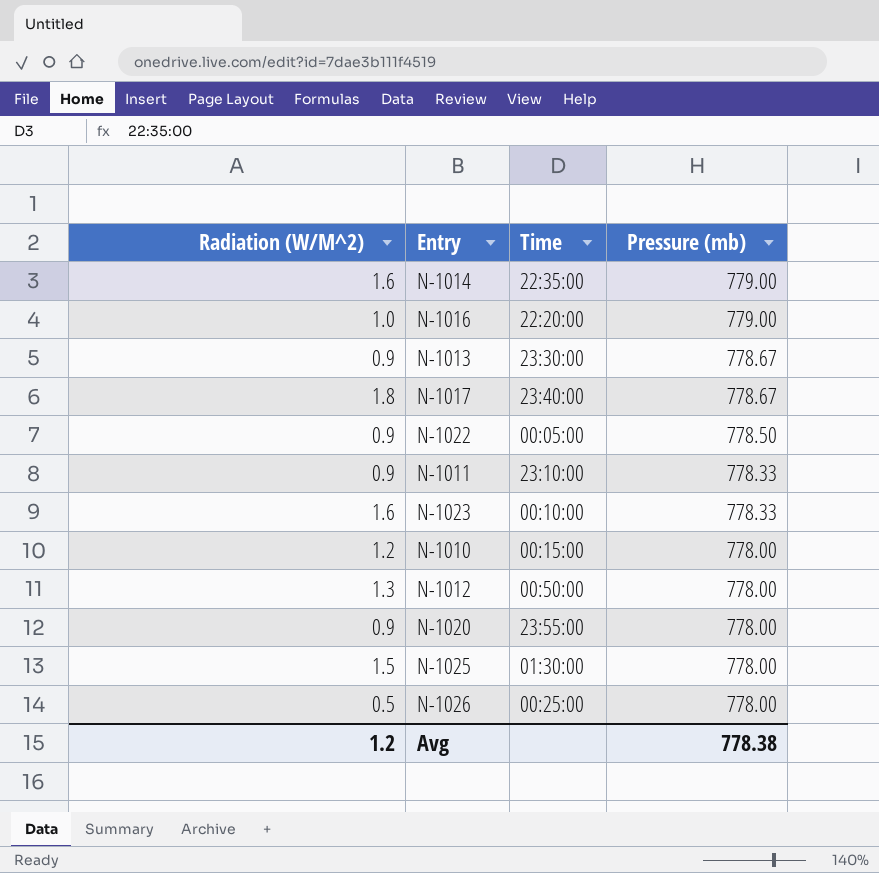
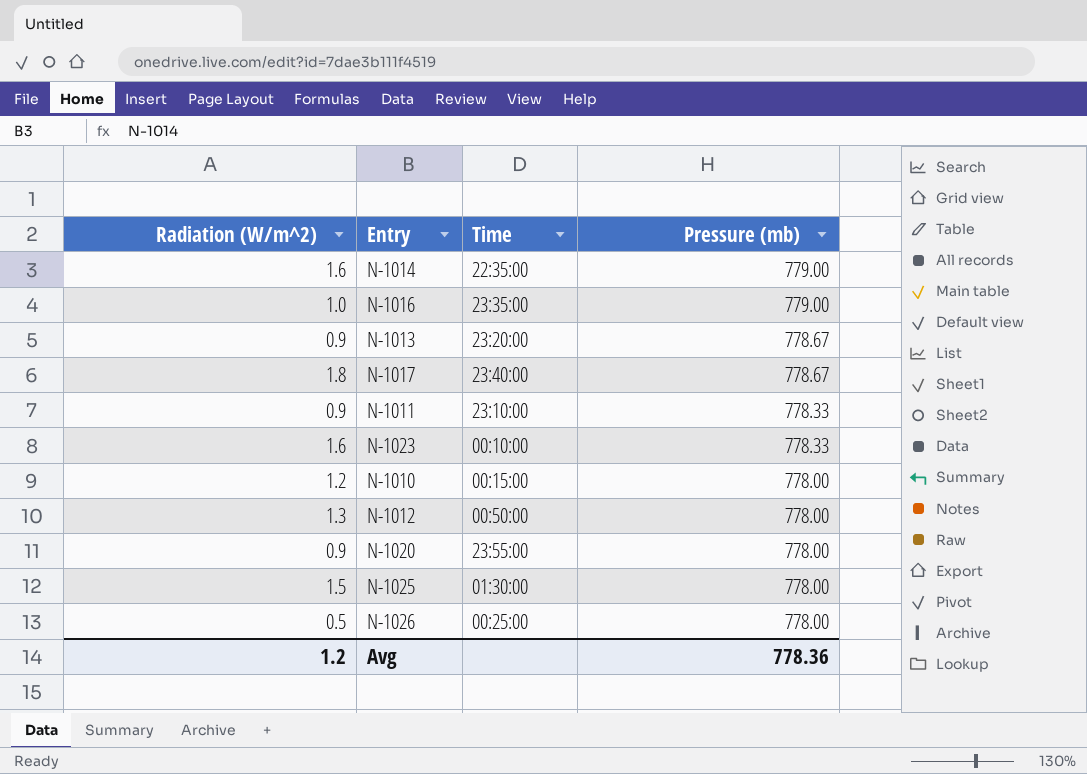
column name: Radiation (W/M^2) -> Radiation (W/m^2)
row N-1022: 0.9 | 00:05:00 | 778.50 -> none
N-1016 | Time: 22:20:00 -> 23:35:00
N-1013 | Time: 23:30:00 -> 23:20:00
Avg | Pressure (mb): 778.38 -> 778.36

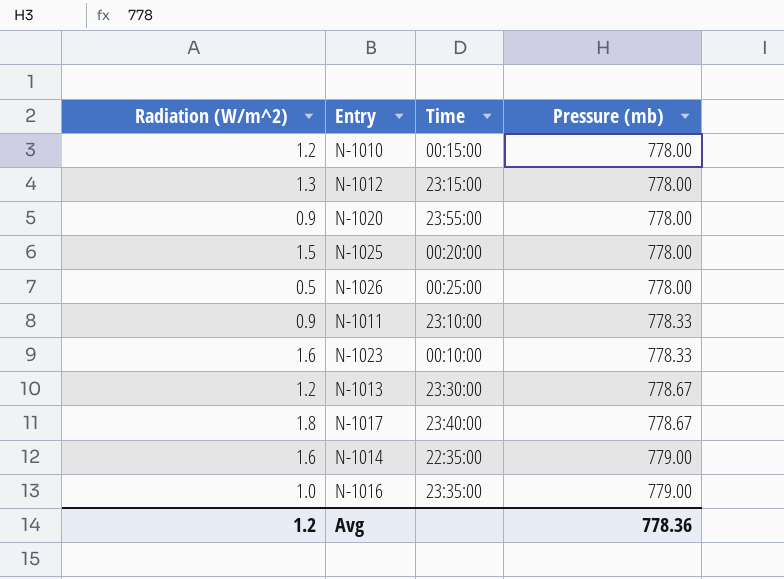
row order: Pressure (mb) descending -> Pressure (mb) ascending
N-1012 | Time: 00:50:00 -> 23:15:00
N-1025 | Time: 01:30:00 -> 00:20:00
N-1013 | Radiation (W/m^2): 0.9 -> 1.2
N-1013 | Time: 23:20:00 -> 23:30:00

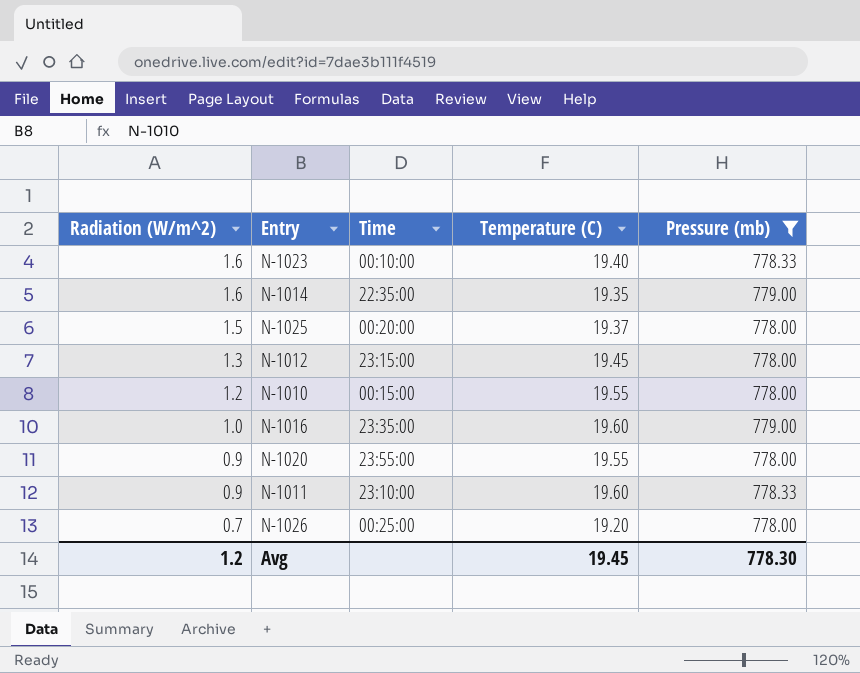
filter: none -> Pressure (mb) != 778.67
row order: Pressure (mb) ascending -> Radiation (W/m^2) descending
column Temperature (C) | position: none -> 4
N-1026 | Radiation (W/m^2): 0.5 -> 0.7
Avg | Pressure (mb): 778.36 -> 778.30

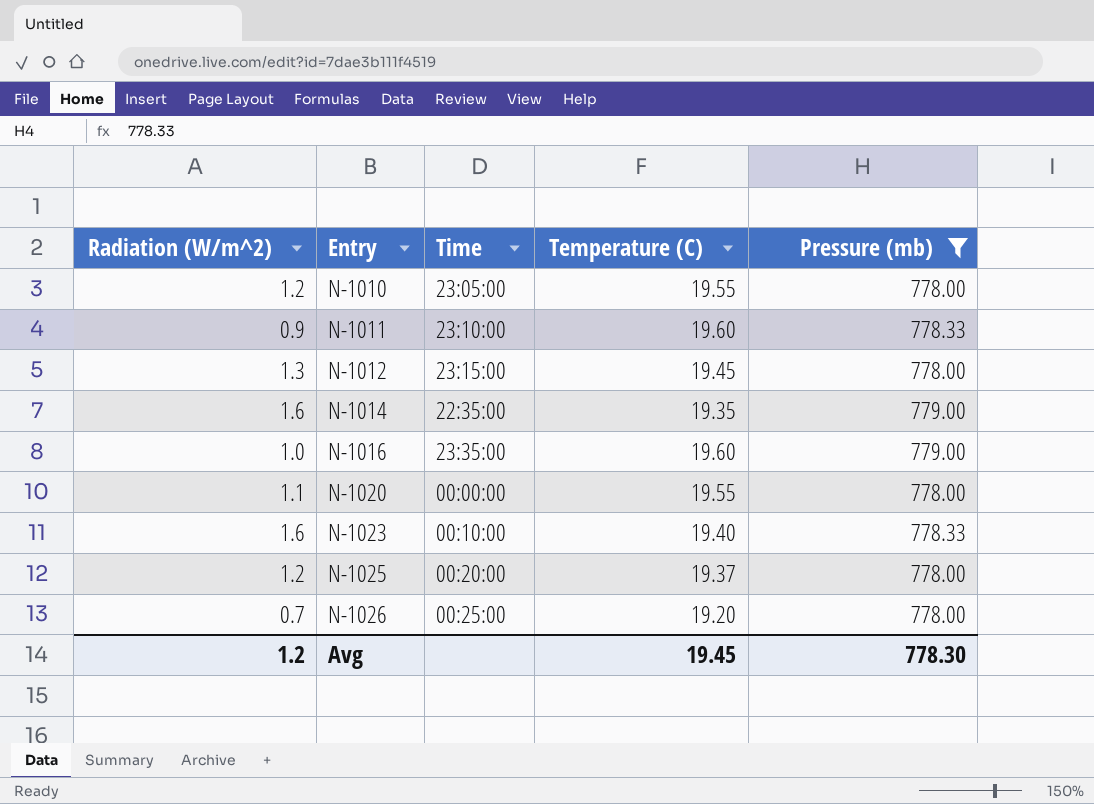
row order: Radiation (W/m^2) descending -> Entry ascending
N-1010 | Time: 00:15:00 -> 23:05:00
N-1020 | Radiation (W/m^2): 0.9 -> 1.1
N-1020 | Time: 23:55:00 -> 00:00:00
N-1025 | Radiation (W/m^2): 1.5 -> 1.2

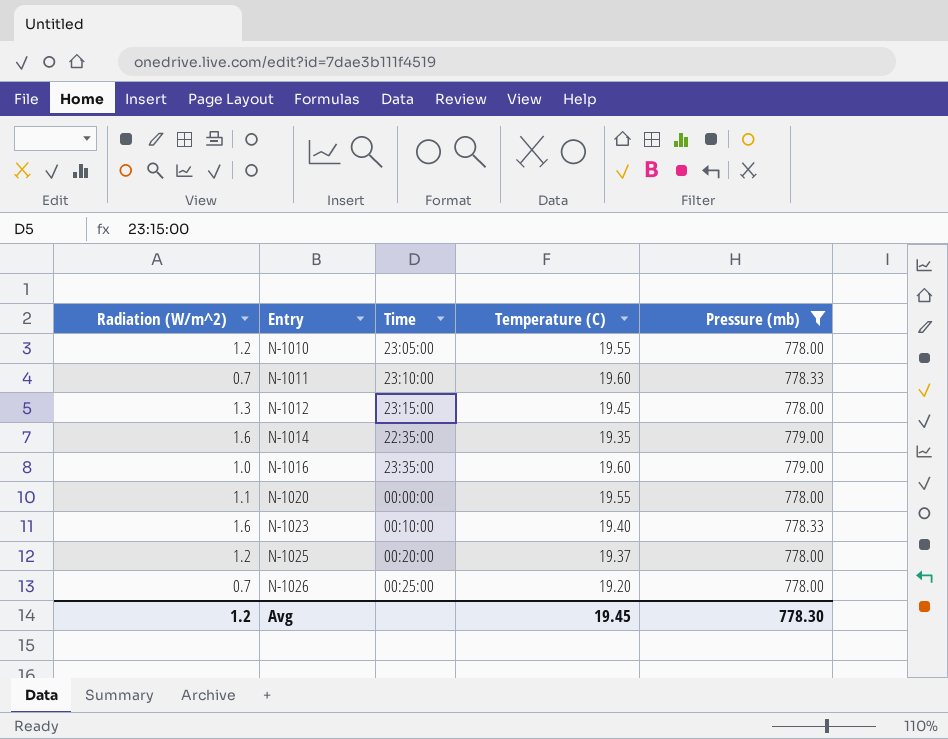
N-1011 | Radiation (W/m^2): 0.9 -> 0.7

